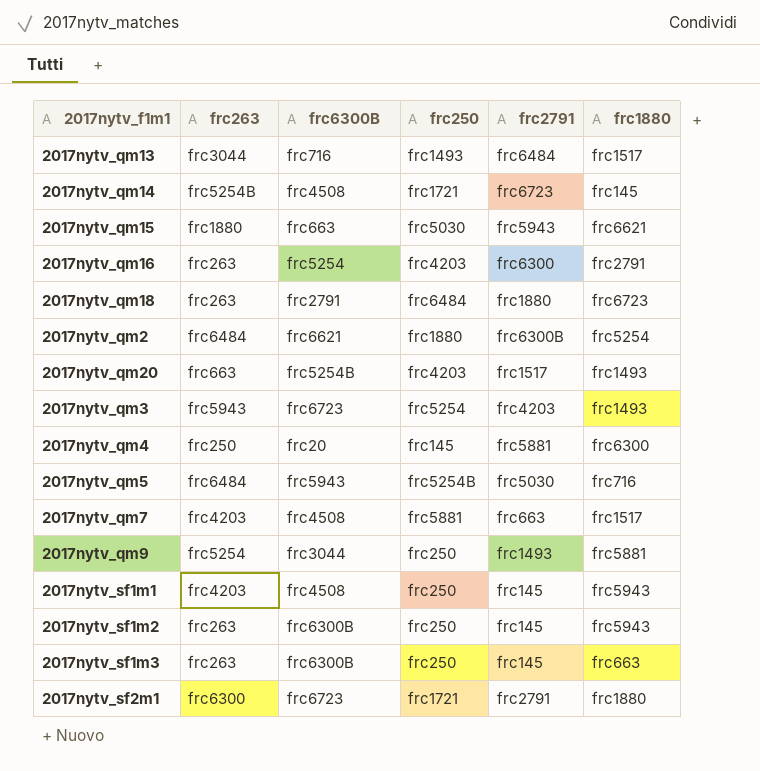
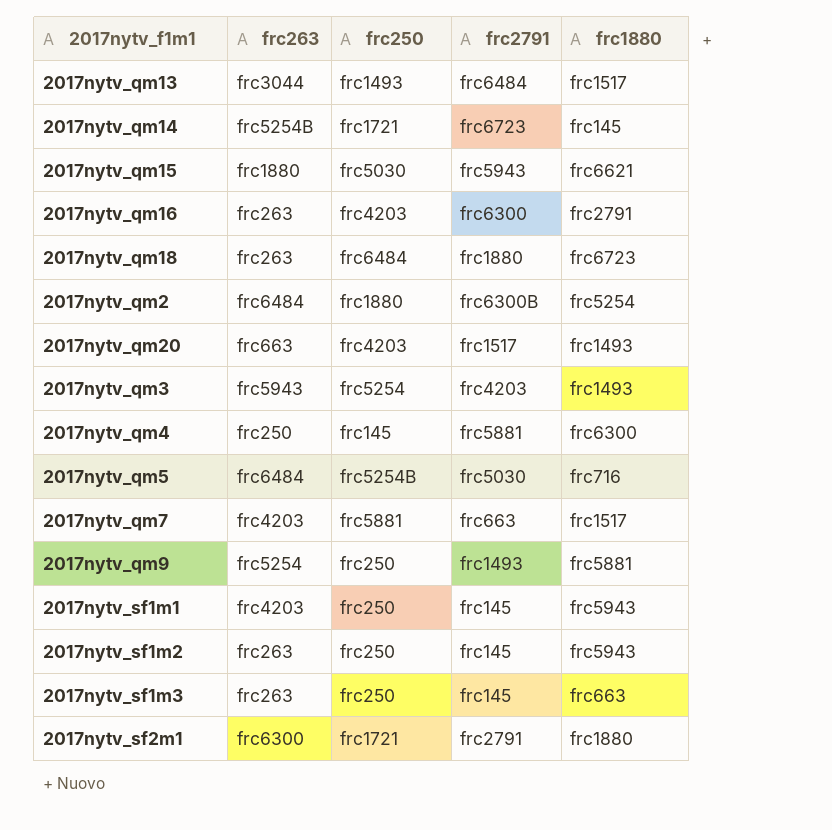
column frc6300B | position: 3 -> none

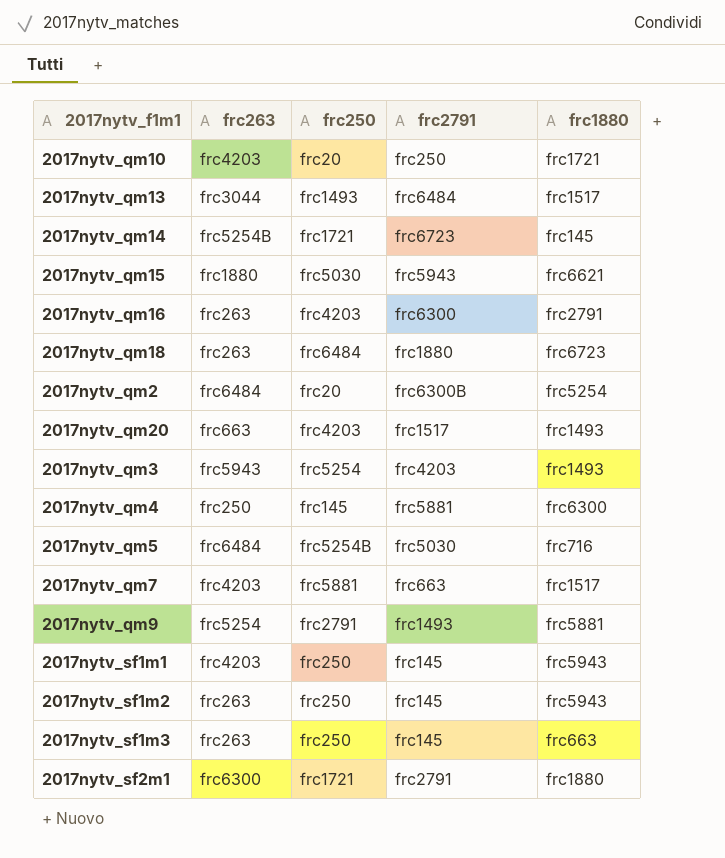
row 2017nytv_qm10: none -> frc4203 | frc20 | frc250 | frc1721
2017nytv_qm2 | frc250: frc1880 -> frc20
2017nytv_qm9 | frc250: frc250 -> frc2791

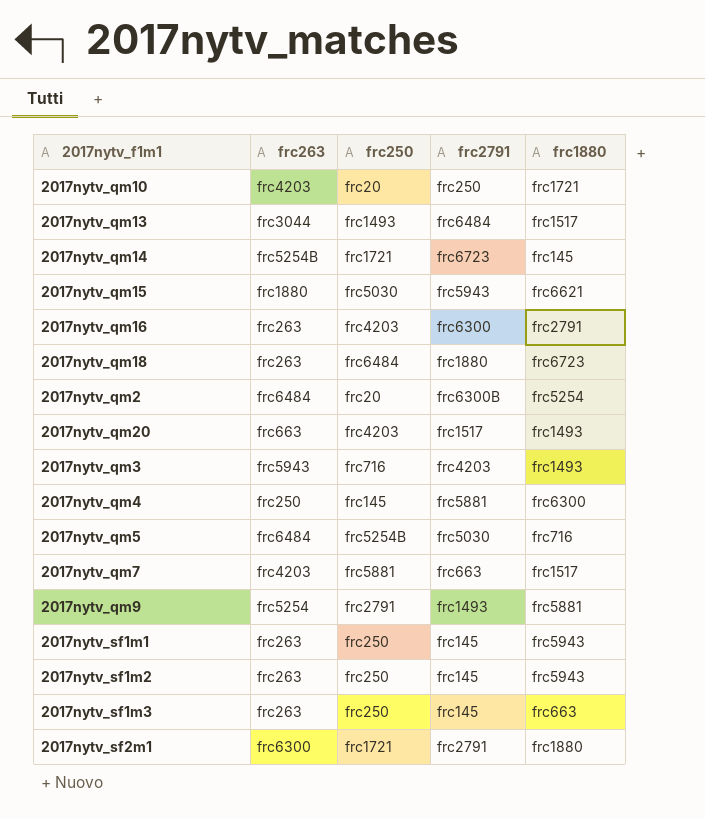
2017nytv_qm3 | frc250: frc5254 -> frc716
2017nytv_sf1m1 | frc263: frc4203 -> frc263

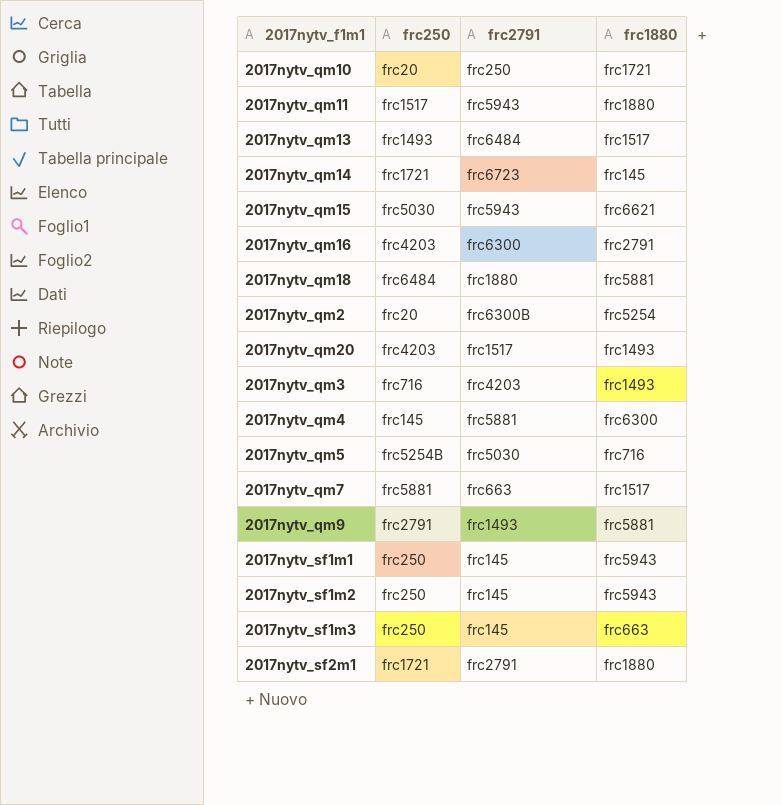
column frc263 | position: 2 -> none
row 2017nytv_qm11: none -> frc1517 | frc5943 | frc1880
2017nytv_qm18 | frc1880: frc6723 -> frc5881

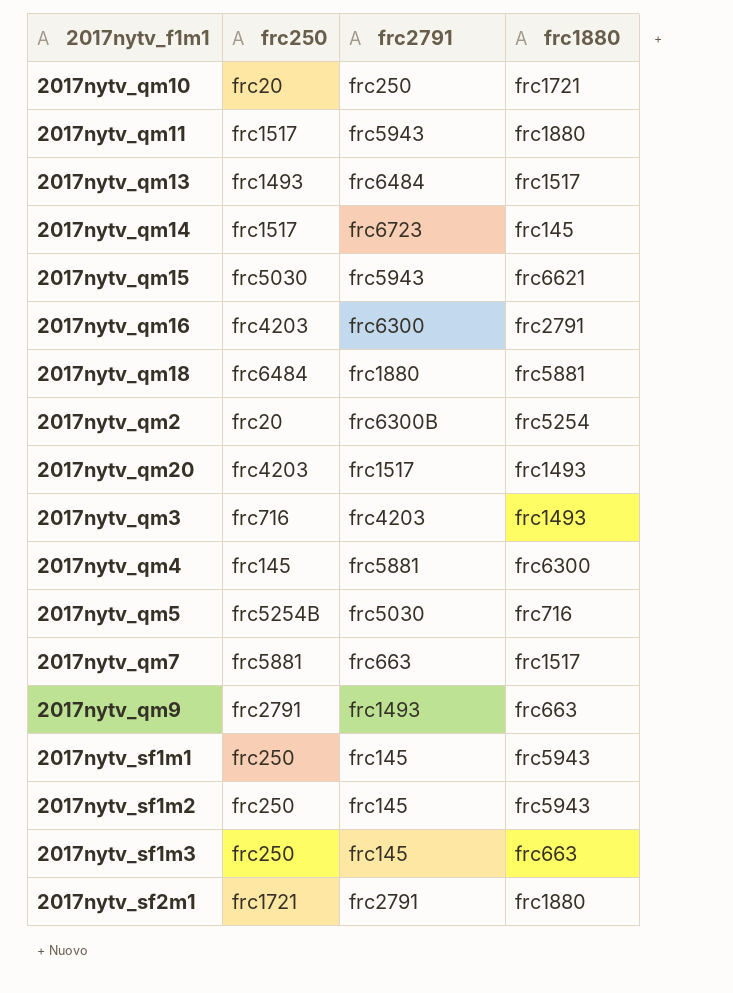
2017nytv_qm14 | frc250: frc1721 -> frc1517
2017nytv_qm9 | frc1880: frc5881 -> frc663

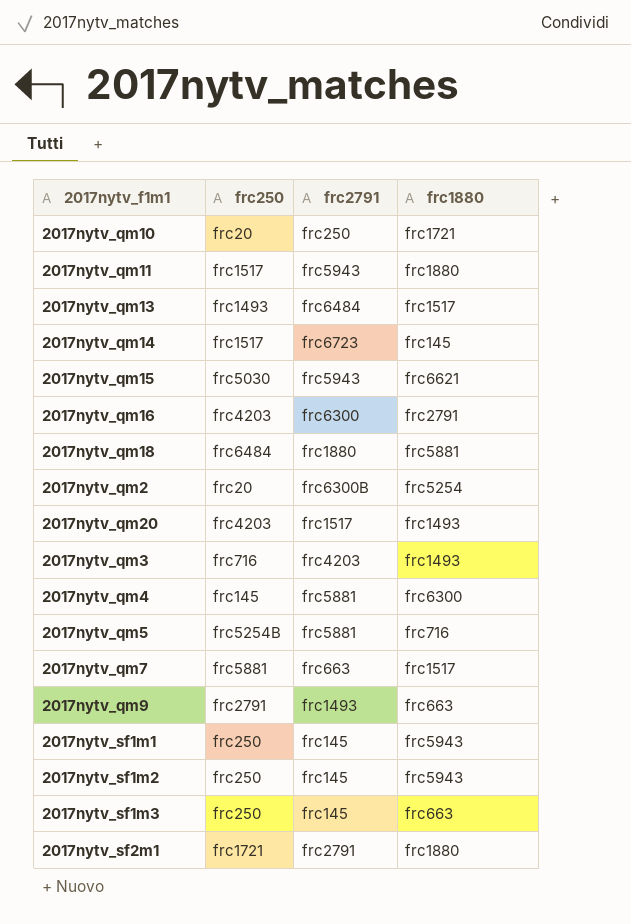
2017nytv_qm5 | frc2791: frc5030 -> frc5881

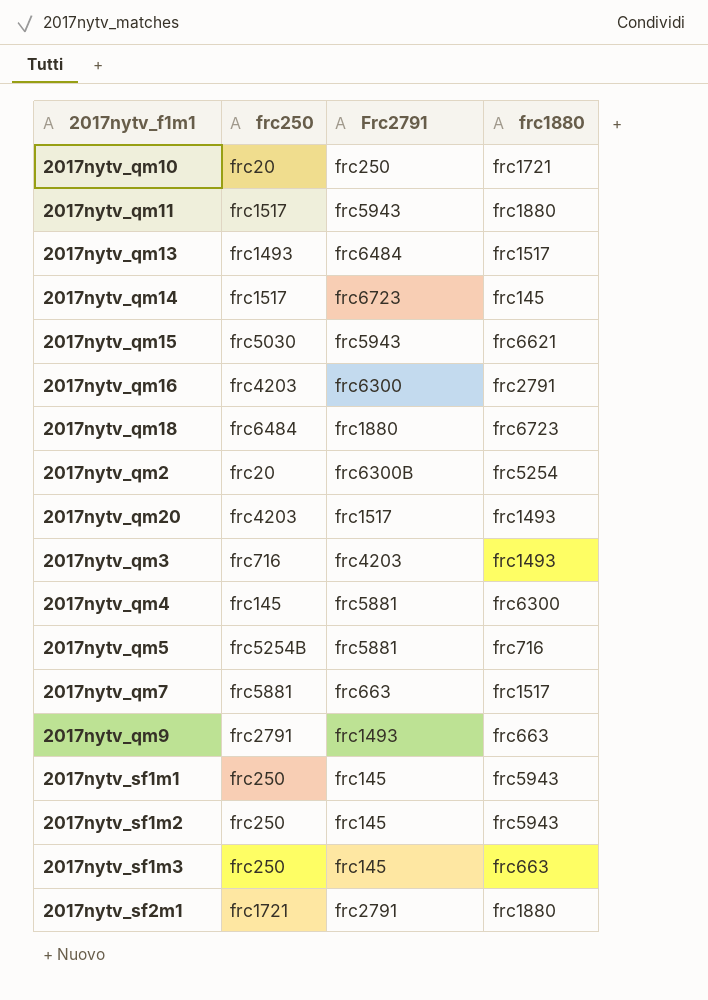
column name: frc2791 -> Frc2791
2017nytv_qm18 | frc1880: frc5881 -> frc6723

